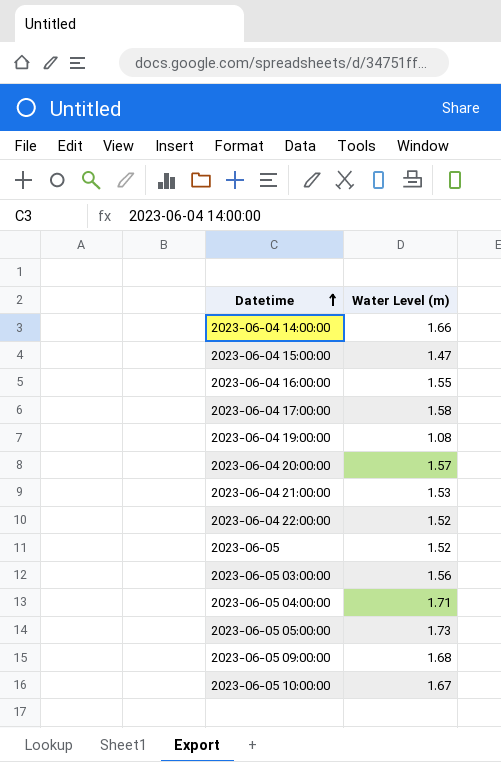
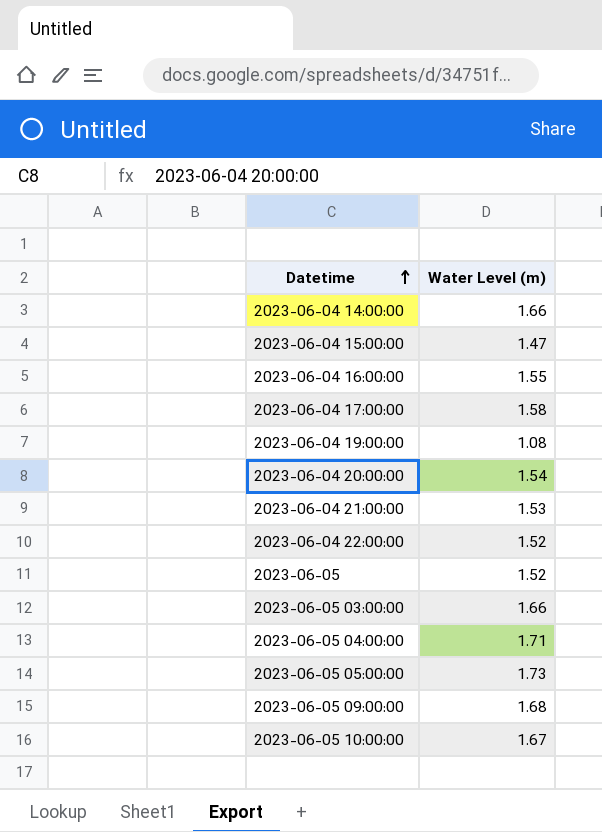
2023-06-04 20:00:00 | Water Level (m): 1.57 -> 1.54
2023-06-05 03:00:00 | Water Level (m): 1.56 -> 1.66

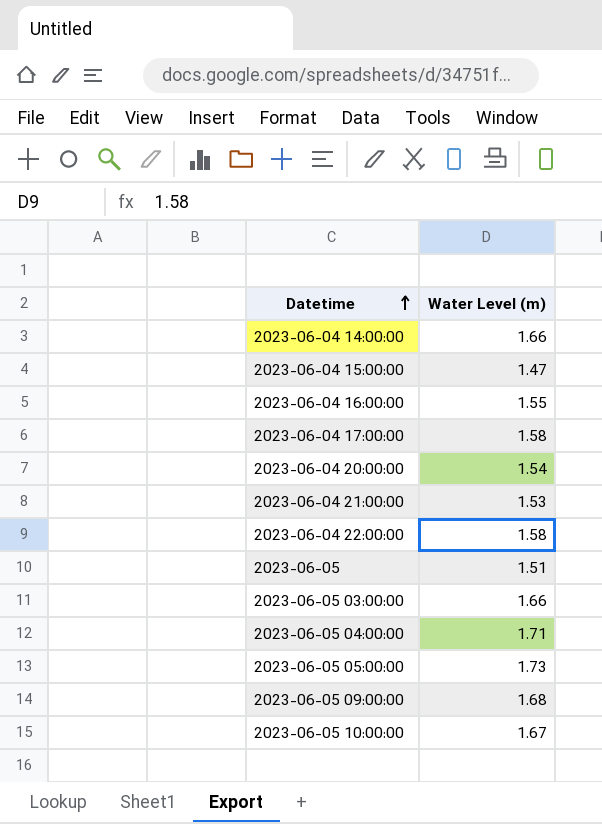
row 2023-06-04 19:00:00: 1.08 -> none
2023-06-04 22:00:00 | Water Level (m): 1.52 -> 1.58
2023-06-05 | Water Level (m): 1.52 -> 1.51

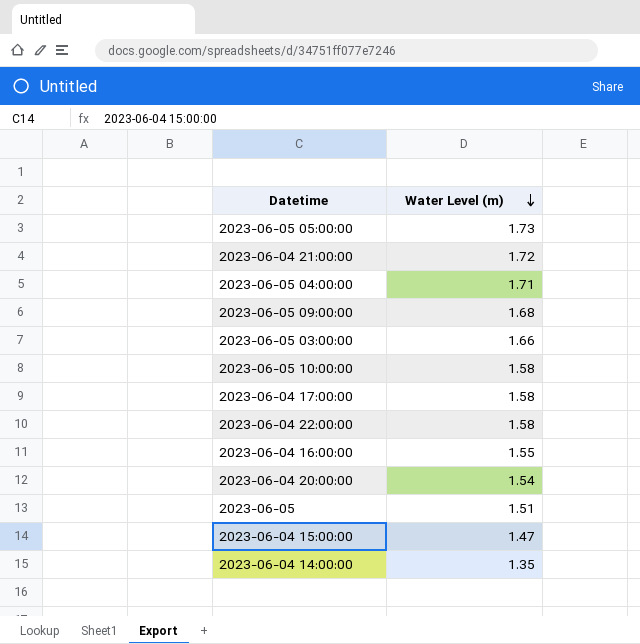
row order: Datetime ascending -> Water Level (m) descending
2023-06-04 21:00:00 | Water Level (m): 1.53 -> 1.72
2023-06-05 10:00:00 | Water Level (m): 1.67 -> 1.58
2023-06-04 14:00:00 | Water Level (m): 1.66 -> 1.35

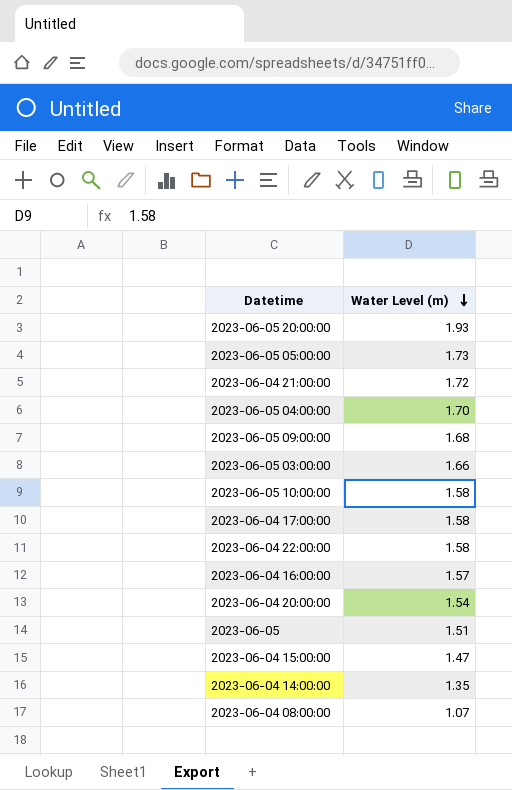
row 2023-06-05 20:00:00: none -> 1.93
2023-06-05 04:00:00 | Water Level (m): 1.71 -> 1.70
2023-06-04 16:00:00 | Water Level (m): 1.55 -> 1.57
row 2023-06-04 08:00:00: none -> 1.07

